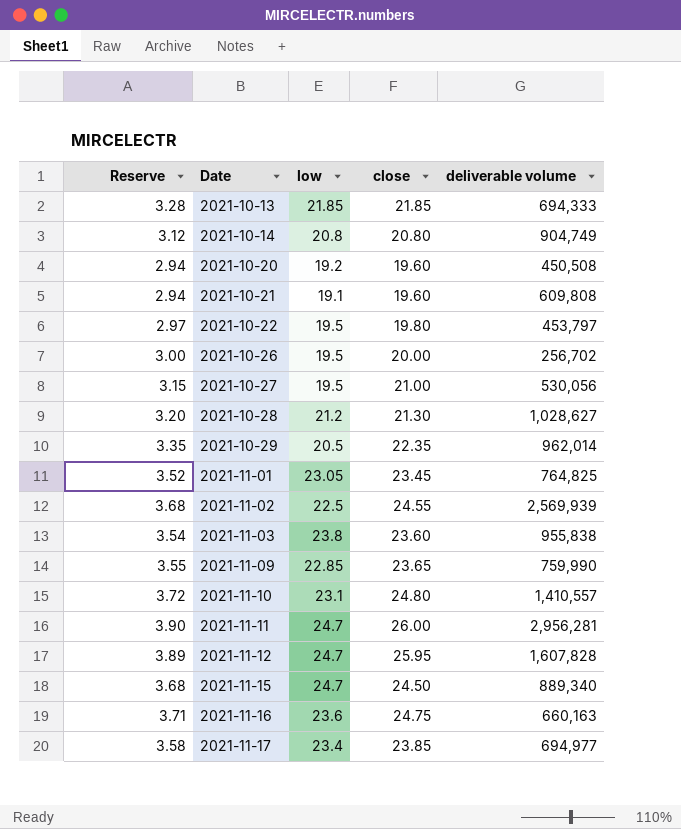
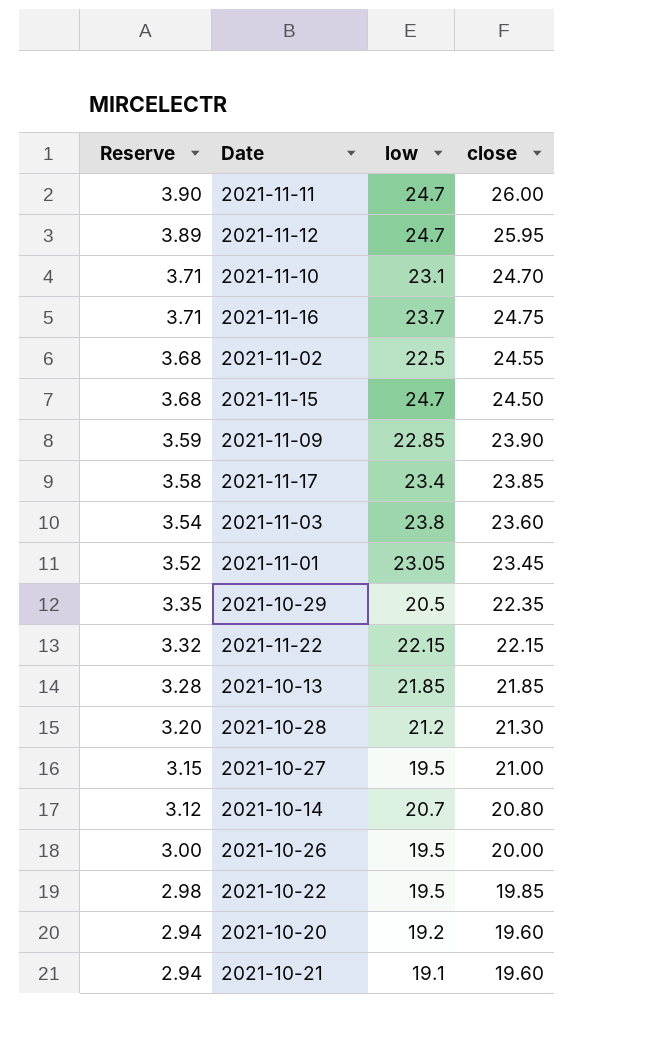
row order: Date ascending -> Reserve descending
column deliverable volume | position: 5 -> none
2021-11-10 | Reserve: 3.72 -> 3.71
2021-11-10 | close: 24.80 -> 24.70
2021-11-16 | low: 23.6 -> 23.7
2021-11-09 | Reserve: 3.55 -> 3.59
2021-11-09 | close: 23.65 -> 23.90
row 2021-11-22: none -> 3.32 | 22.15 | 22.15
2021-10-14 | low: 20.8 -> 20.7
2021-10-22 | Reserve: 2.97 -> 2.98
2021-10-22 | close: 19.80 -> 19.85

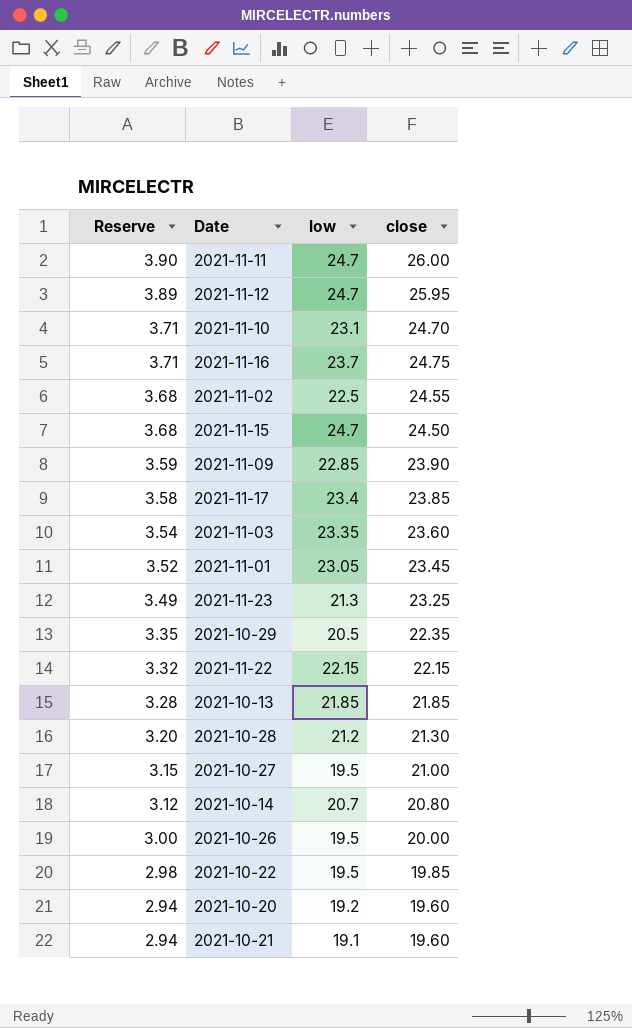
2021-11-03 | low: 23.8 -> 23.35
row 2021-11-23: none -> 3.49 | 21.3 | 23.25

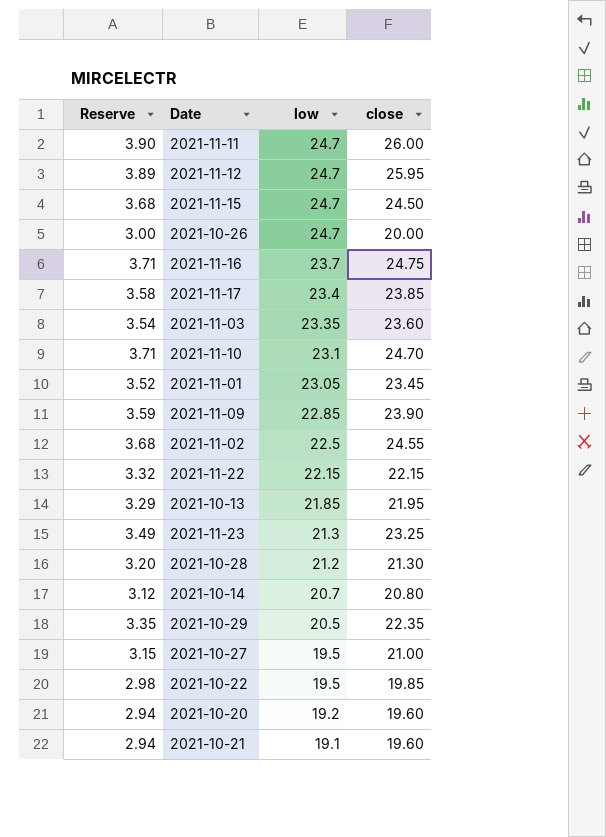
row order: Reserve descending -> low descending
2021-10-26 | low: 19.5 -> 24.7
2021-10-13 | Reserve: 3.28 -> 3.29
2021-10-13 | close: 21.85 -> 21.95

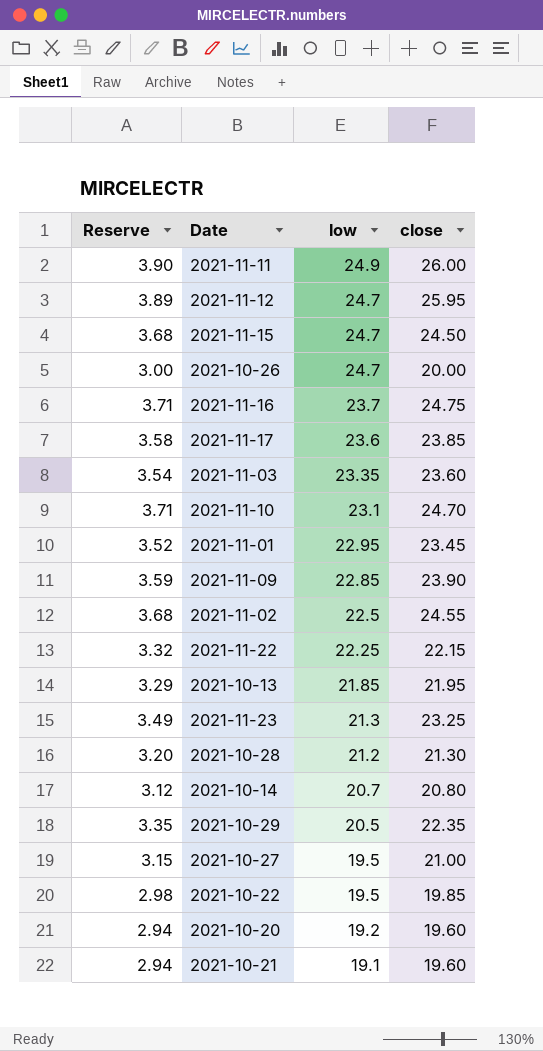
2021-11-11 | low: 24.7 -> 24.9
2021-11-17 | low: 23.4 -> 23.6
2021-11-01 | low: 23.05 -> 22.95
2021-11-22 | low: 22.15 -> 22.25

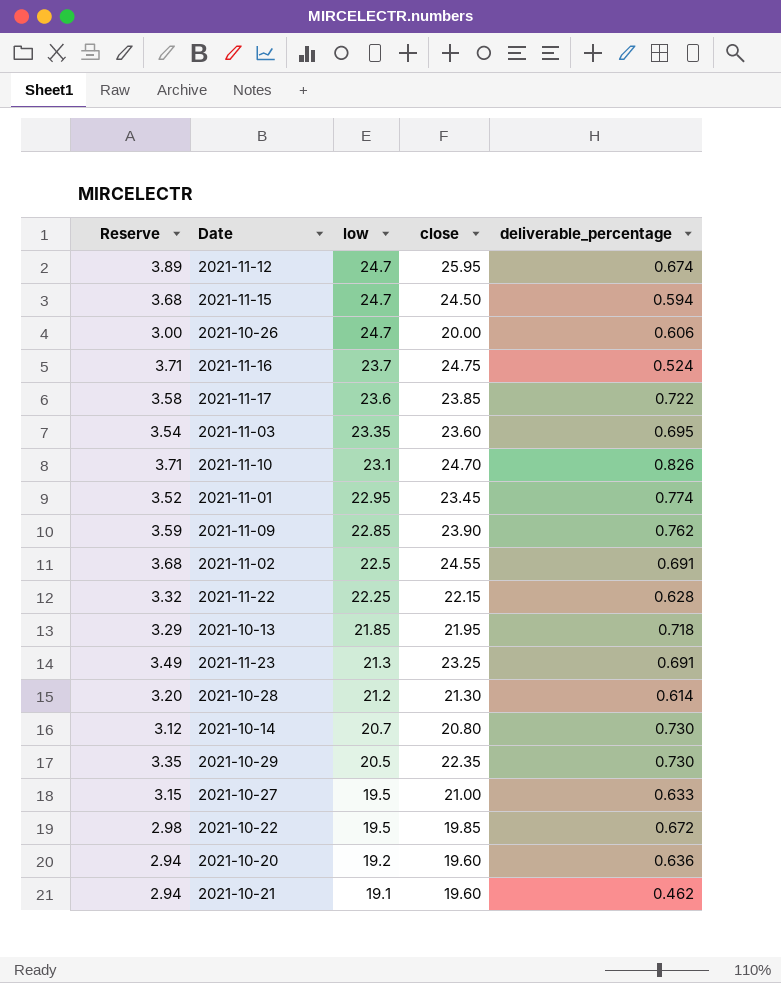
column deliverable_percentage | position: none -> 5
row 2021-11-11: 3.90 | 24.9 | 26.00 -> none

